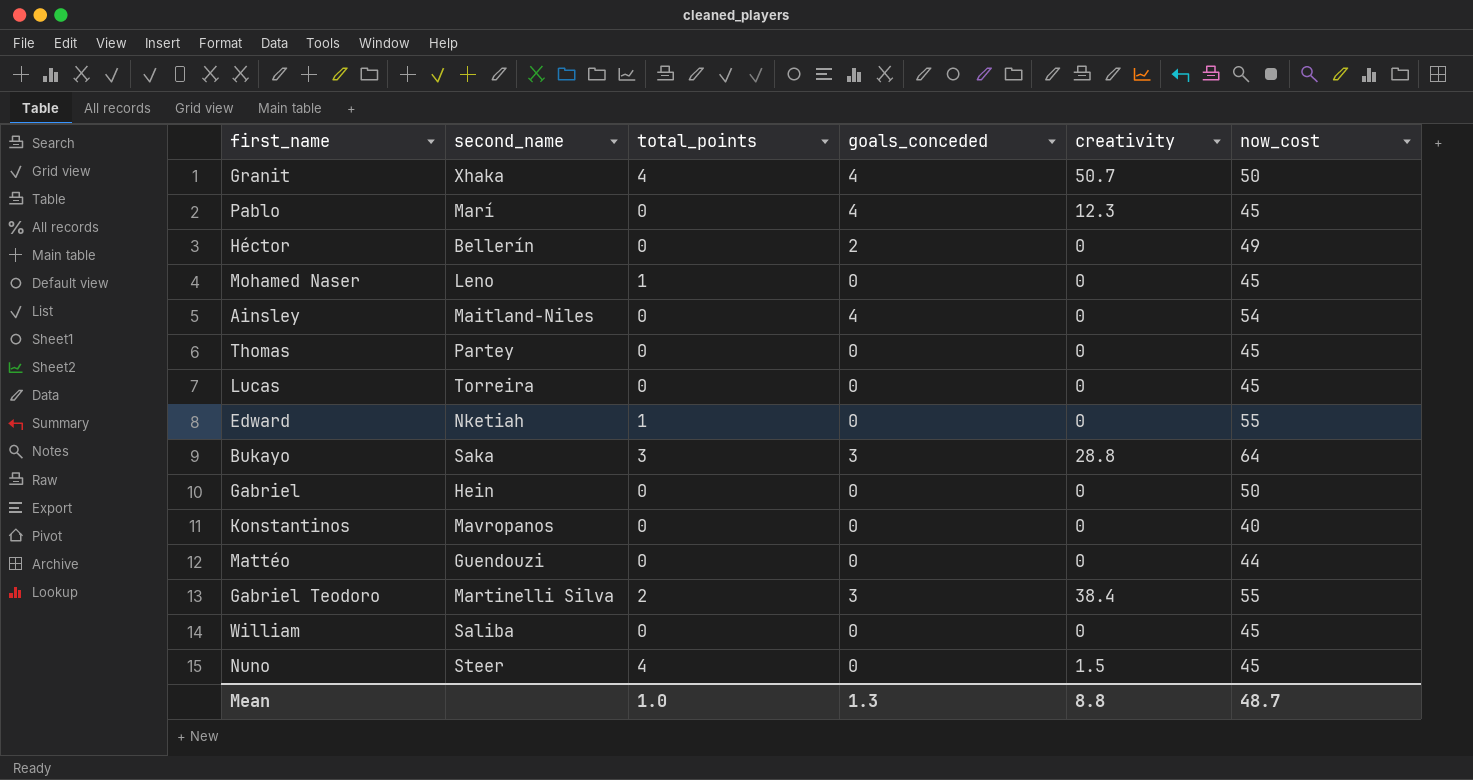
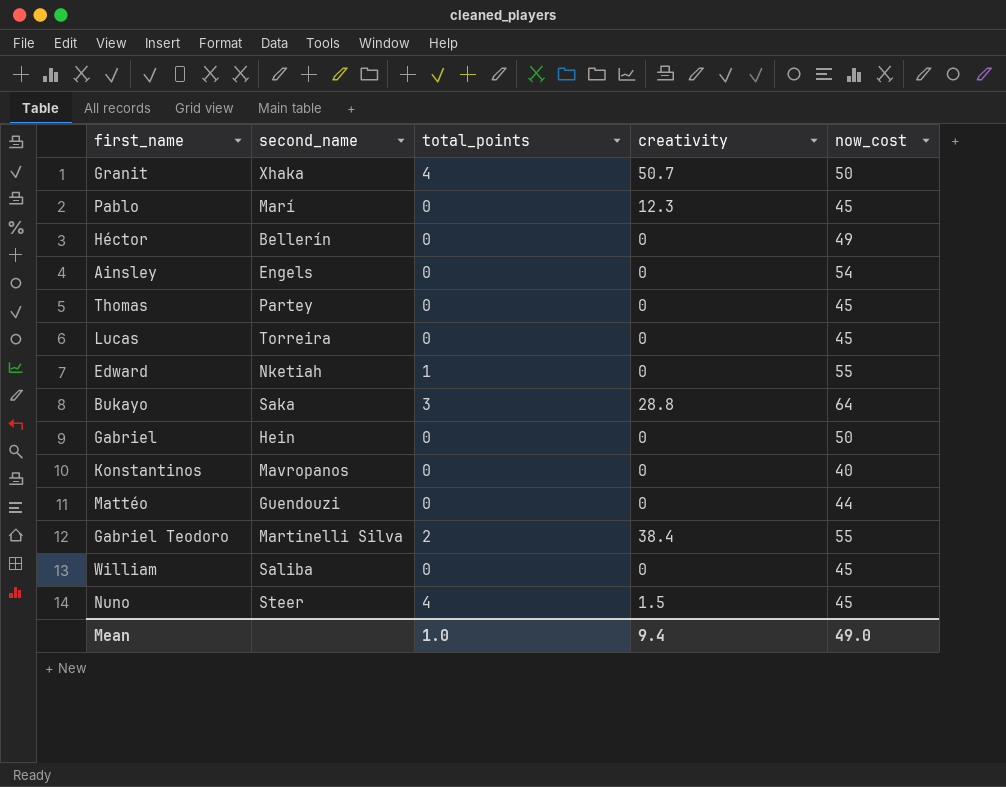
column goals_conceded | position: 4 -> none
row Mohamed Naser: Leno | 1 | 0 | 0 | 45 -> none
Ainsley | second_name: Maitland-Niles -> Engels
Mean | creativity: 8.8 -> 9.4
Mean | now_cost: 48.7 -> 49.0

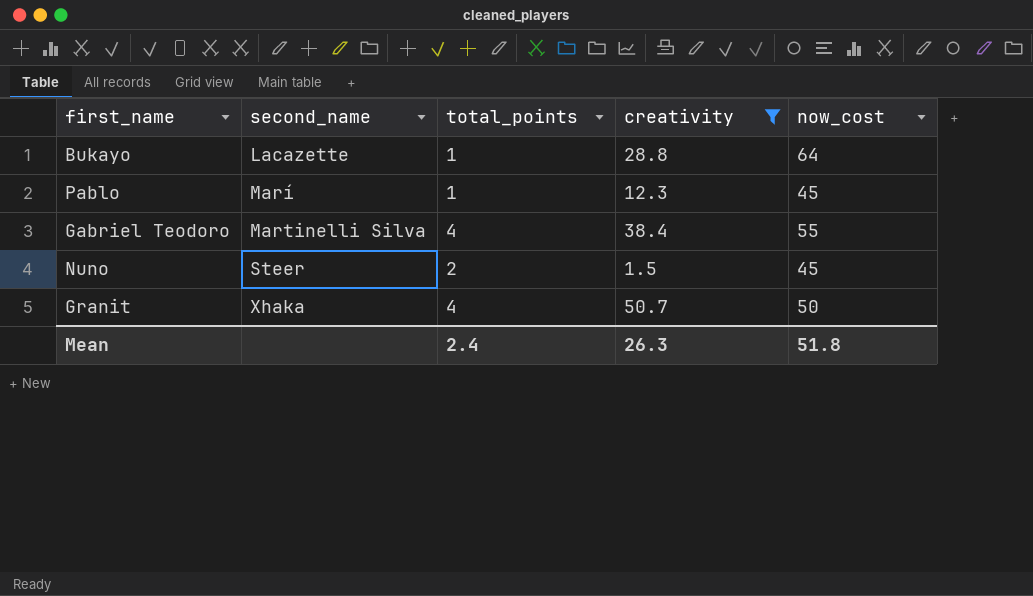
filter: none -> creativity != 0
row order: none -> second_name ascending
Bukayo | second_name: Saka -> Lacazette
Bukayo | total_points: 3 -> 1
Pablo | total_points: 0 -> 1
Gabriel Teodoro | total_points: 2 -> 4
Nuno | total_points: 4 -> 2
Mean | total_points: 1.0 -> 2.4
Mean | creativity: 9.4 -> 26.3
Mean | now_cost: 49.0 -> 51.8

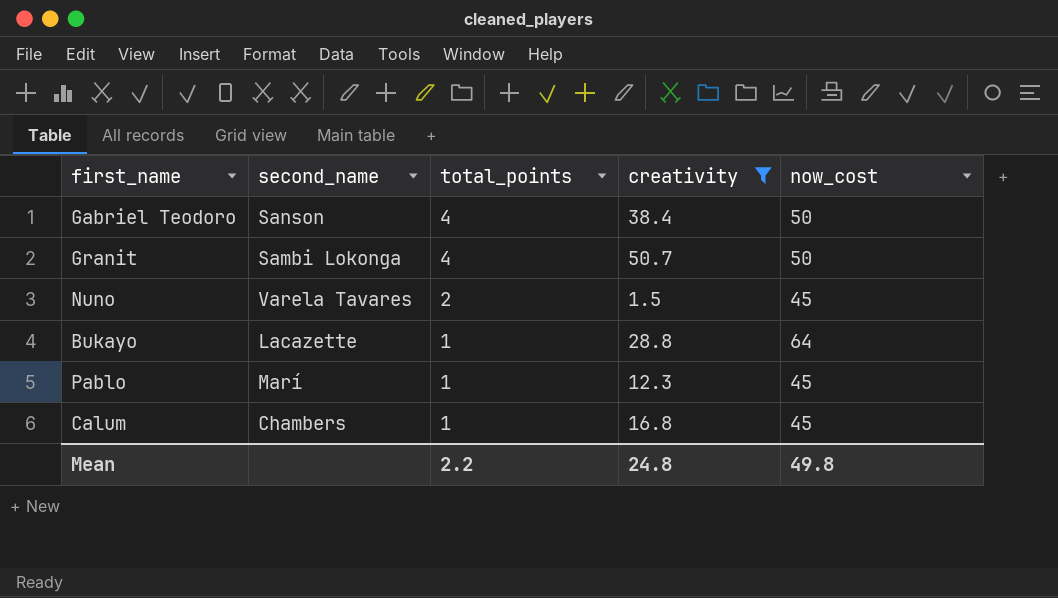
row order: second_name ascending -> total_points descending
Gabriel Teodoro | second_name: Martinelli Silva -> Sanson
Gabriel Teodoro | now_cost: 55 -> 50
Granit | second_name: Xhaka -> Sambi Lokonga
Nuno | second_name: Steer -> Varela Tavares
row Calum: none -> Chambers | 1 | 16.8 | 45
Mean | total_points: 2.4 -> 2.2
Mean | creativity: 26.3 -> 24.8
Mean | now_cost: 51.8 -> 49.8

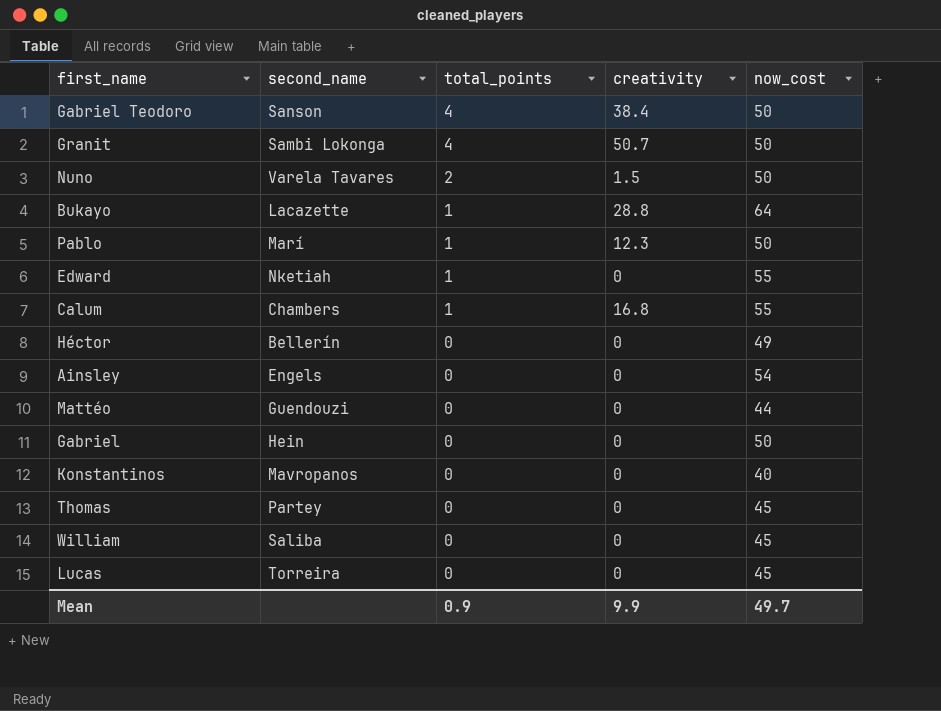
filter: creativity != 0 -> none
Nuno | now_cost: 45 -> 50
Pablo | now_cost: 45 -> 50
Calum | now_cost: 45 -> 55
Mean | total_points: 2.2 -> 0.9
Mean | creativity: 24.8 -> 9.9
Mean | now_cost: 49.8 -> 49.7

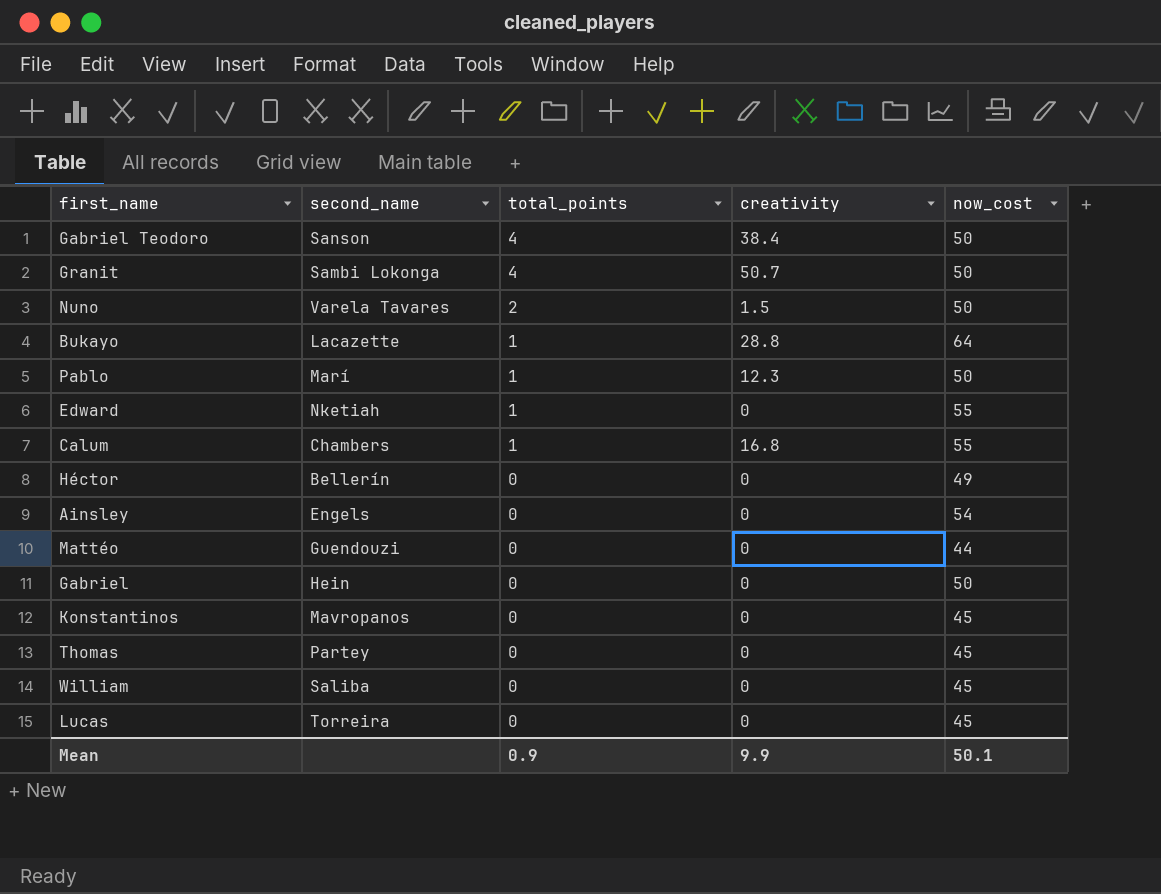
Konstantinos | now_cost: 40 -> 45
Mean | now_cost: 49.7 -> 50.1

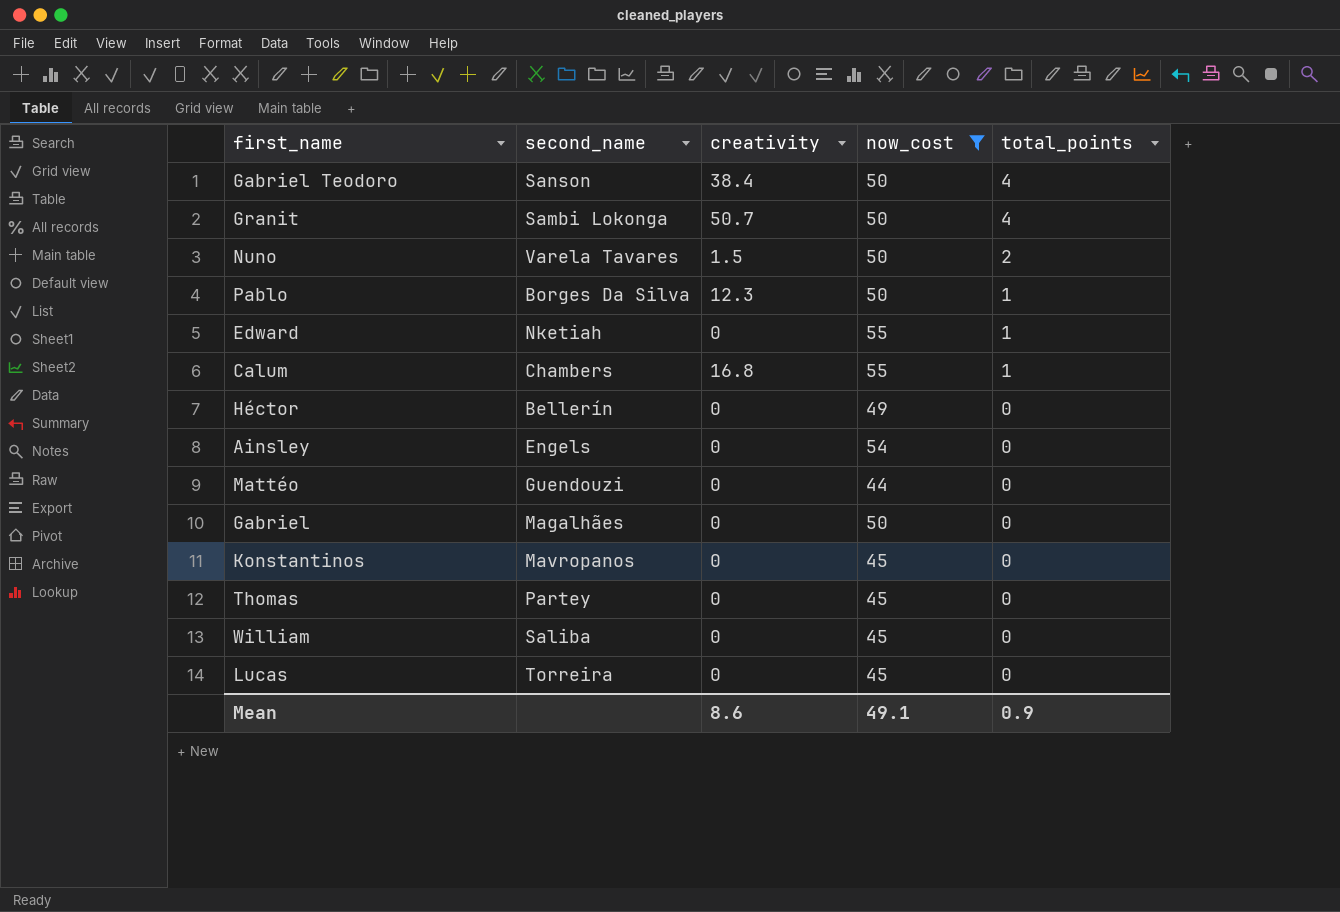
filter: none -> now_cost != 64
column total_points | position: 3 -> 5
Pablo | second_name: Marí -> Borges Da Silva
Gabriel | second_name: Hein -> Magalhães
Mean | creativity: 9.9 -> 8.6
Mean | now_cost: 50.1 -> 49.1

